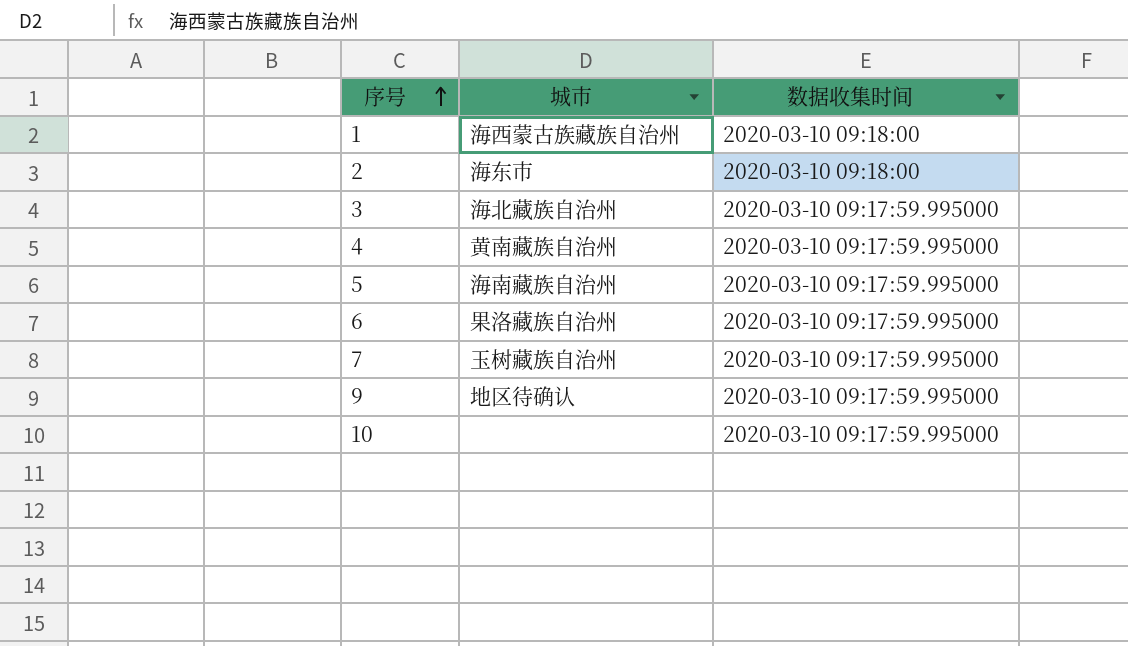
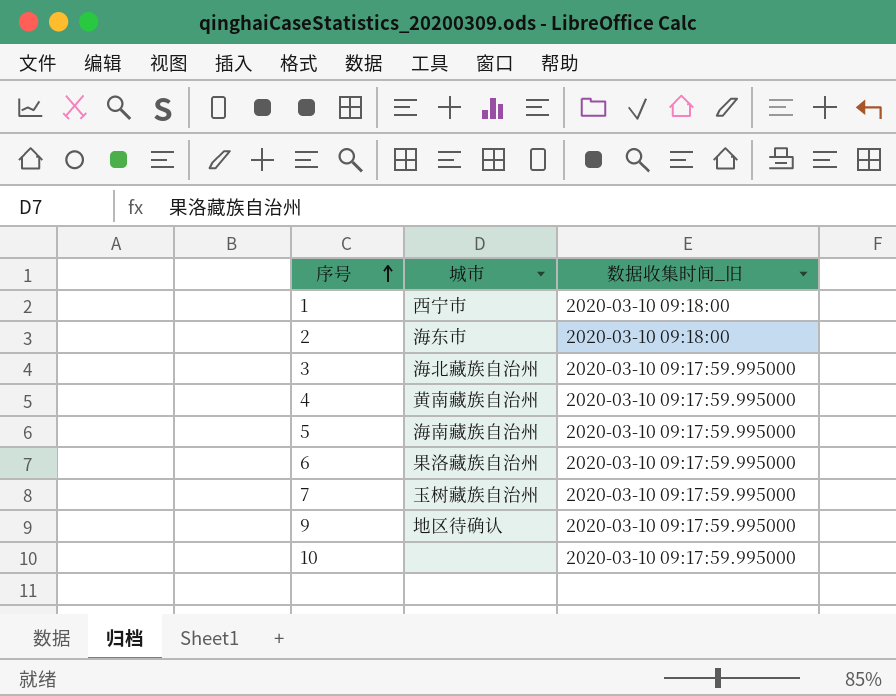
column name: 数据收集时间 -> 数据收集时间_旧
1 | 城市: 海西蒙古族藏族自治州 -> 西宁市

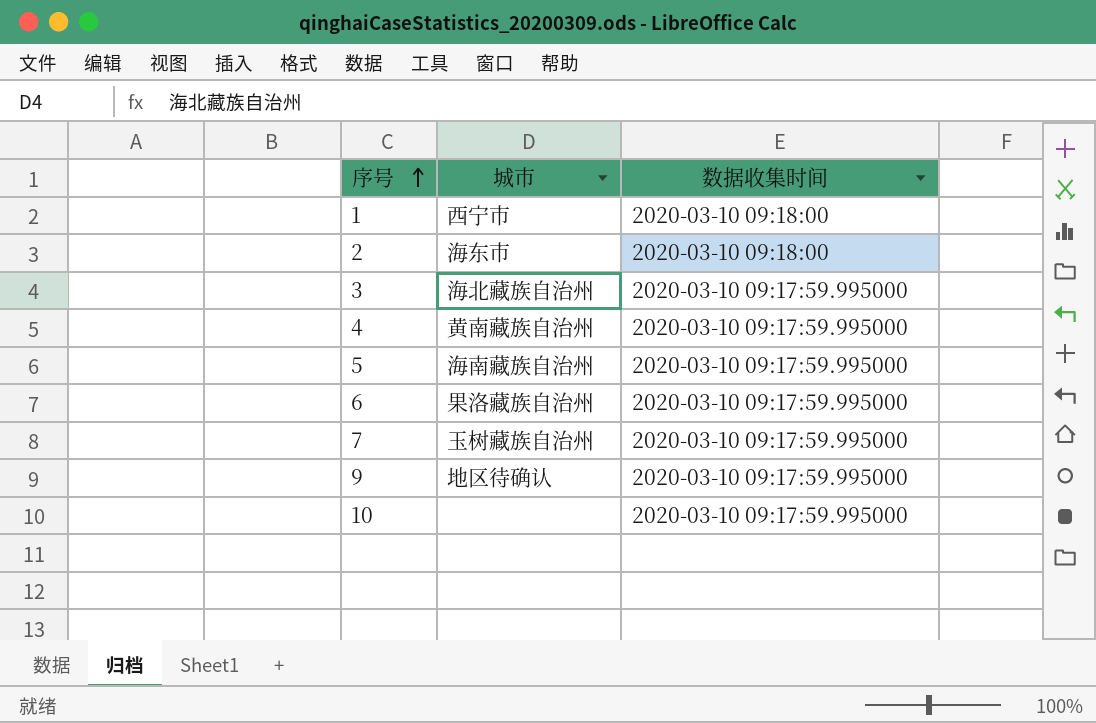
column name: 数据收集时间_旧 -> 数据收集时间

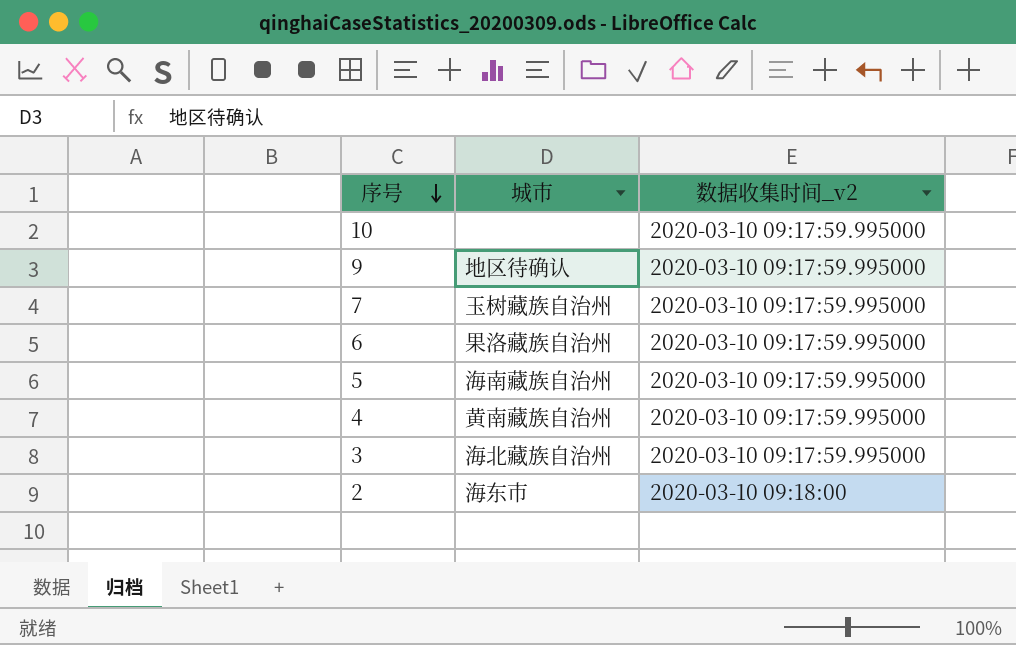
row order: 序号 ascending -> 序号 descending
column name: 数据收集时间 -> 数据收集时间_v2
row 1: 西宁市 | 2020-03-10 09:18:00 -> none

